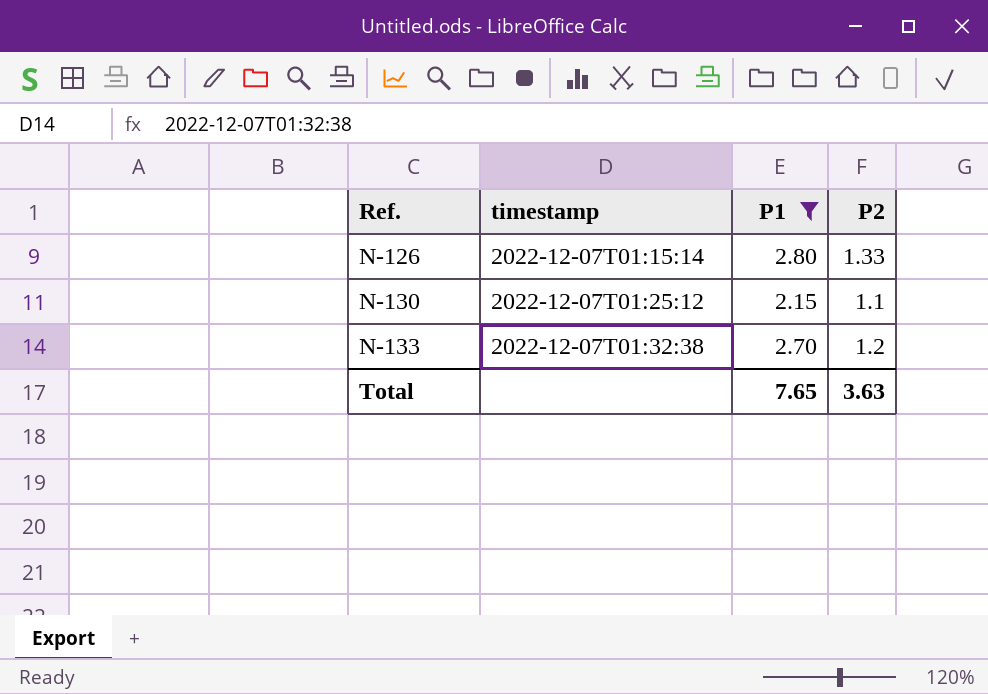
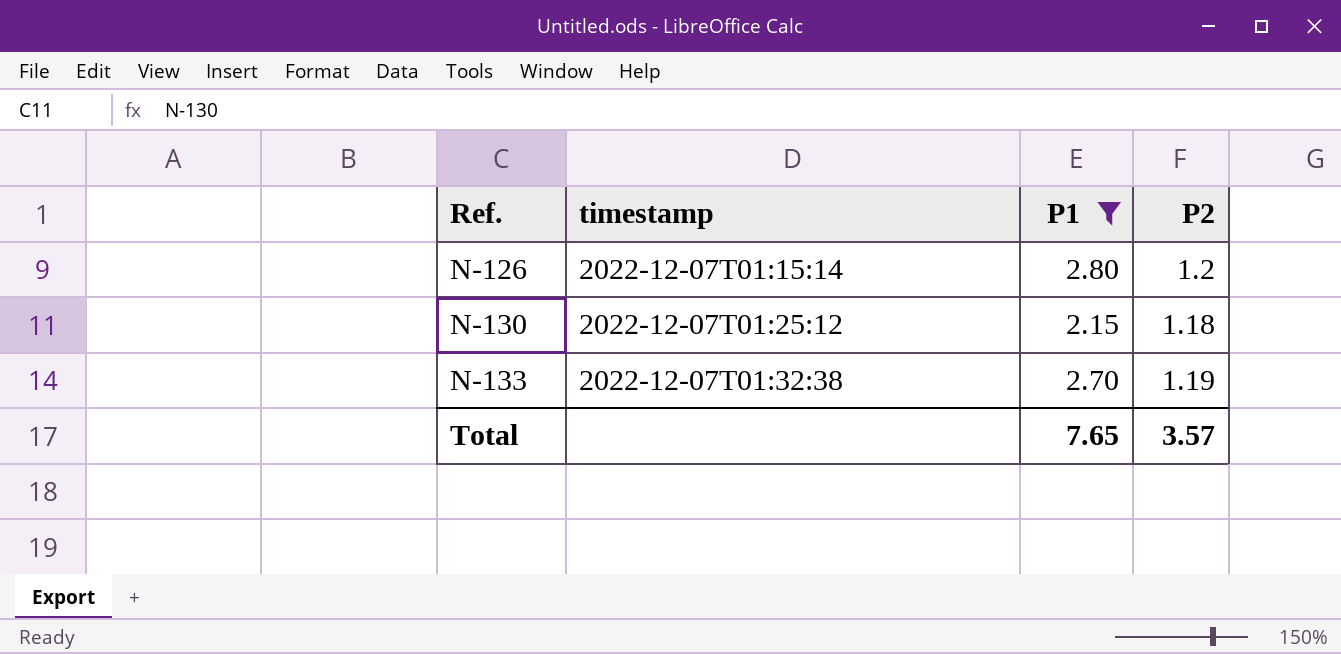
N-126 | P2: 1.33 -> 1.2
N-130 | P2: 1.1 -> 1.18
N-133 | P2: 1.2 -> 1.19
Total | P2: 3.63 -> 3.57

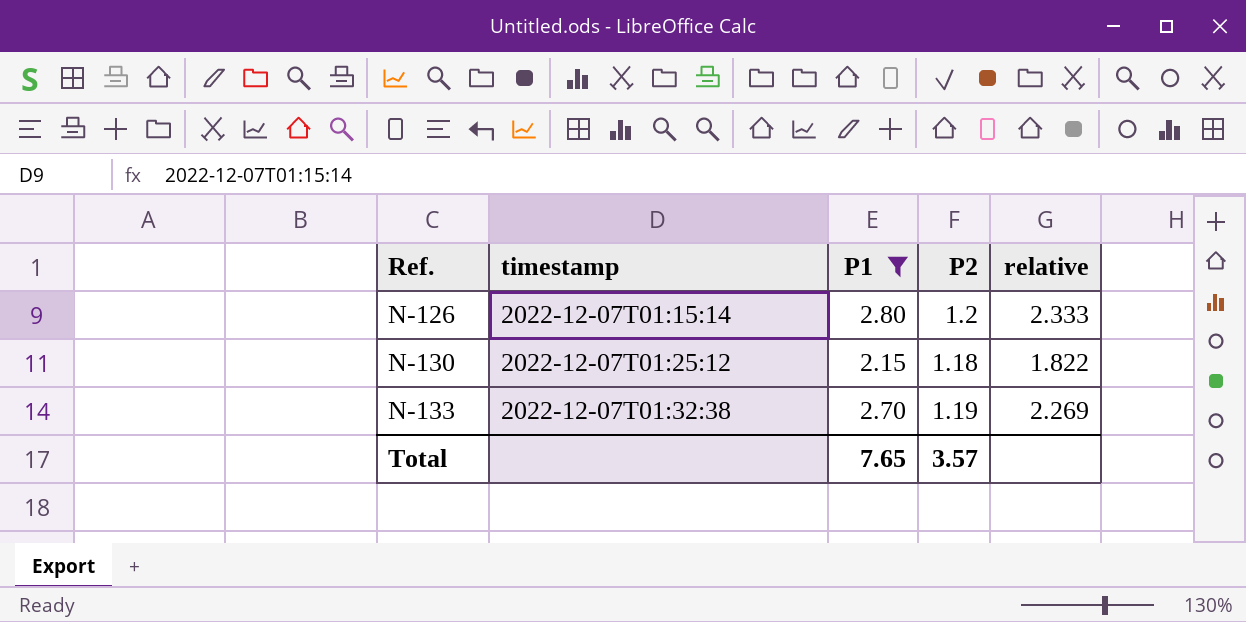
column relative | formula: none -> [P1] / [P2]

